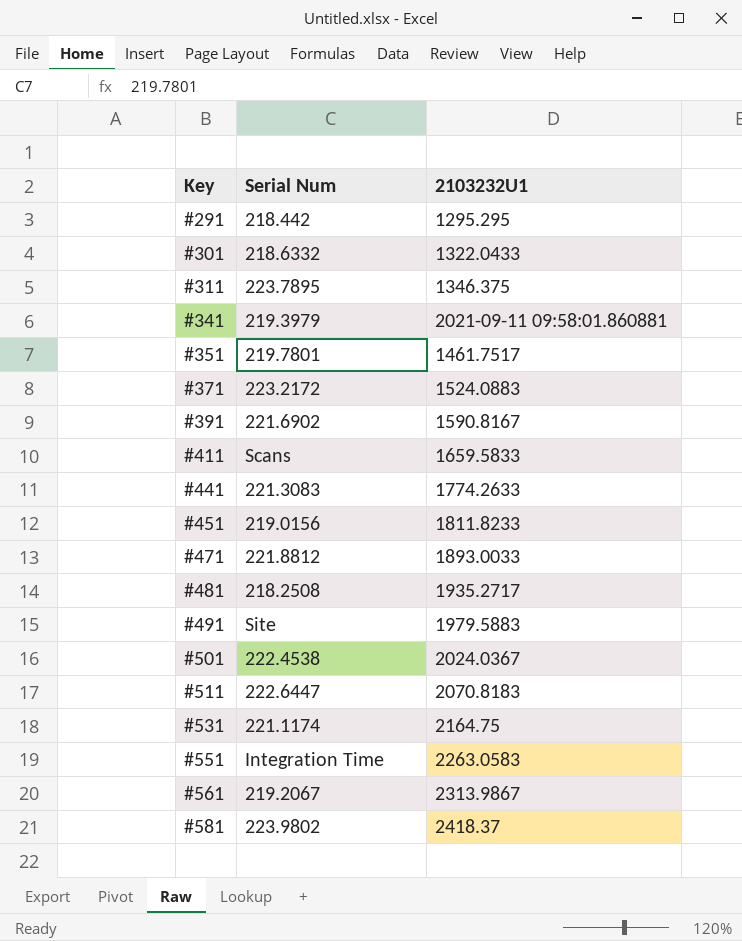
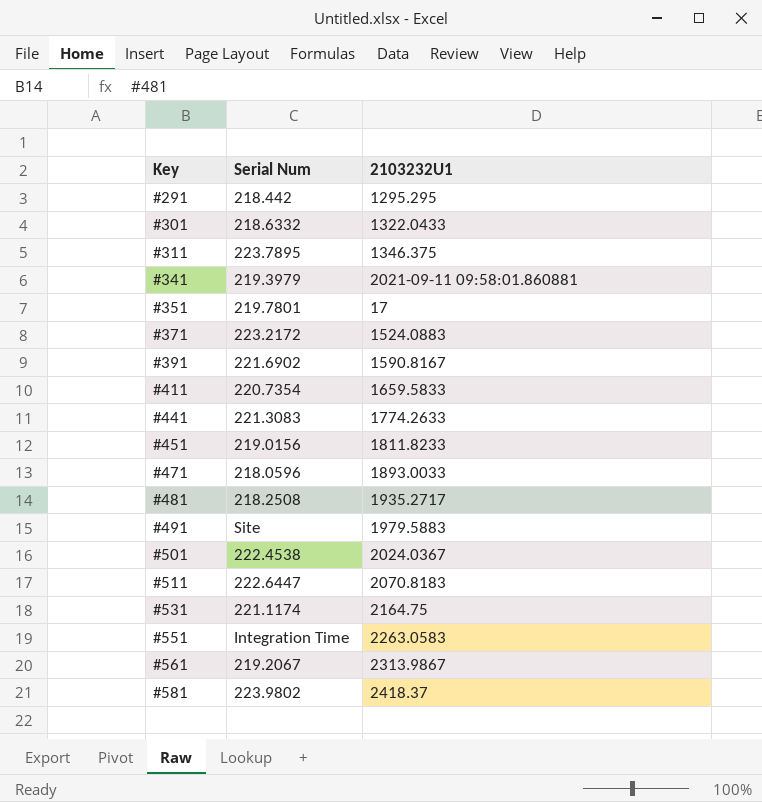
#351 | 2103232U1: 1461.7517 -> 17
#411 | Serial Num: Scans -> 220.7354
#471 | Serial Num: 221.8812 -> 218.0596

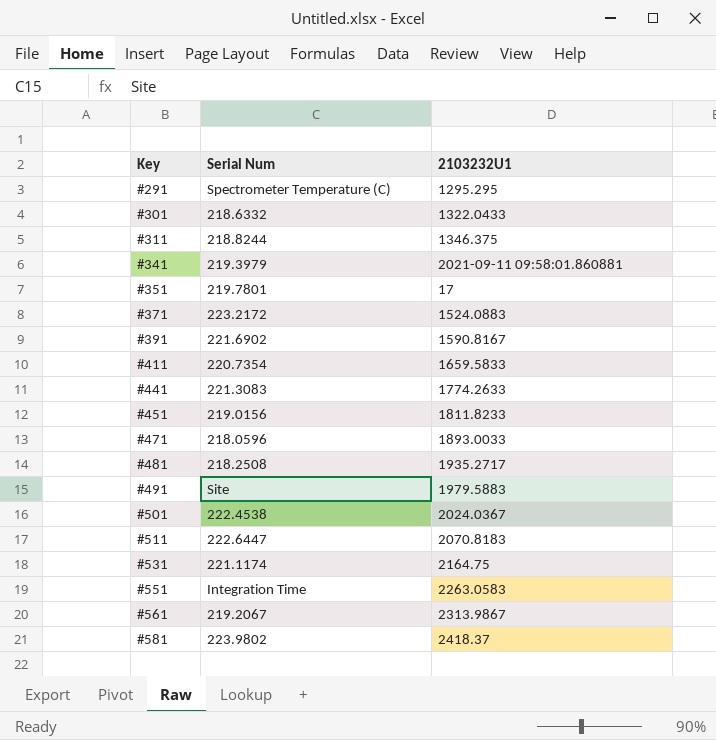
#291 | Serial Num: 218.442 -> Spectrometer Temperature (C)
#311 | Serial Num: 223.7895 -> 218.8244

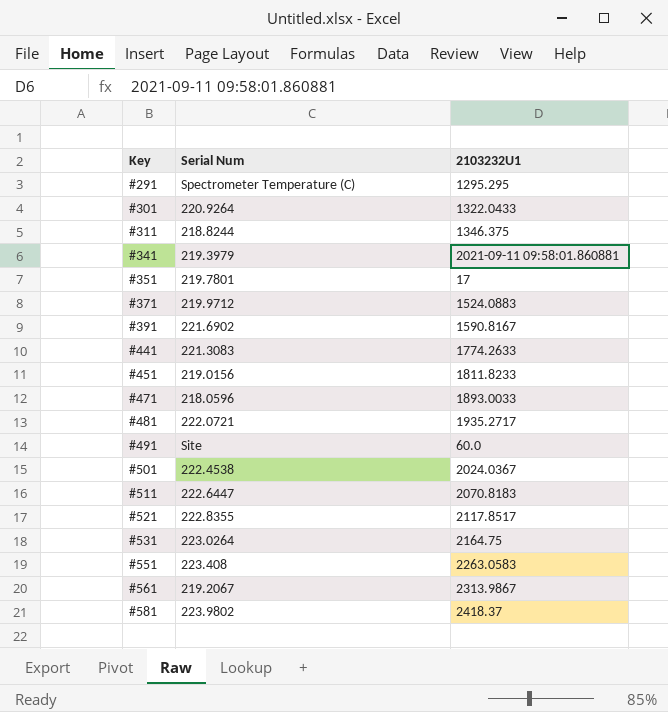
row #411: 220.7354 | 1659.5833 -> none
#301 | Serial Num: 218.6332 -> 220.9264
#371 | Serial Num: 223.2172 -> 219.9712
#481 | Serial Num: 218.2508 -> 222.0721
#491 | 2103232U1: 1979.5883 -> 60.0
row #521: none -> 222.8355 | 2117.8517
#531 | Serial Num: 221.1174 -> 223.0264
#551 | Serial Num: Integration Time -> 223.408

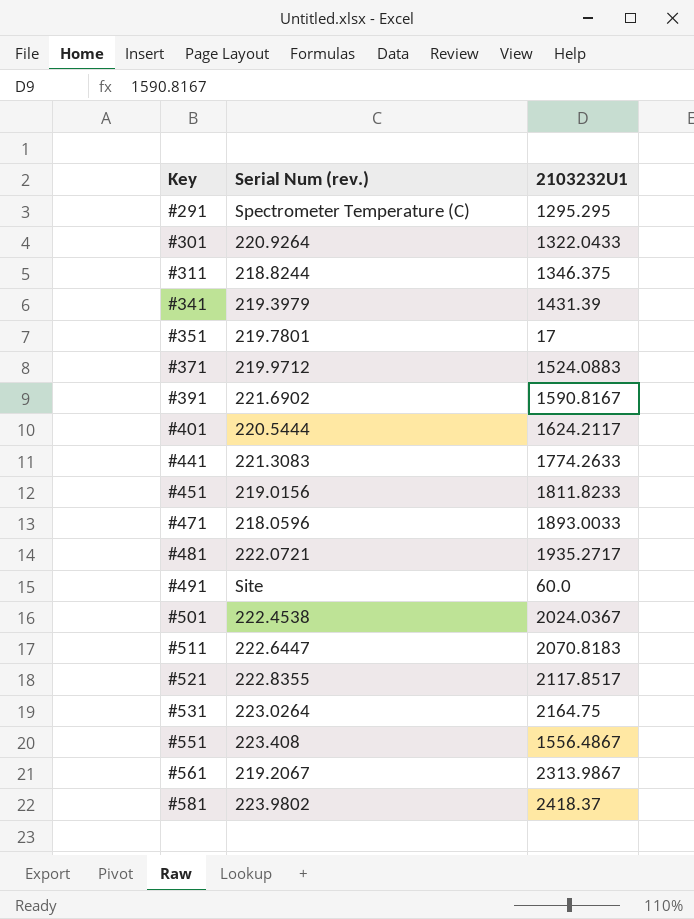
column name: Serial Num -> Serial Num (rev.)
#341 | 2103232U1: 2021-09-11 09:58:01.860881 -> 1431.39
row #401: none -> 220.5444 | 1624.2117
#551 | 2103232U1: 2263.0583 -> 1556.4867

